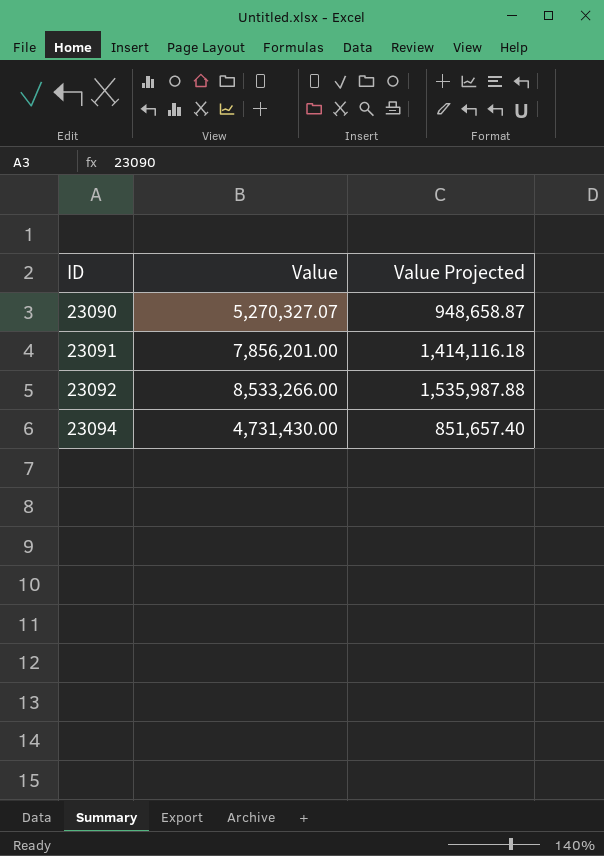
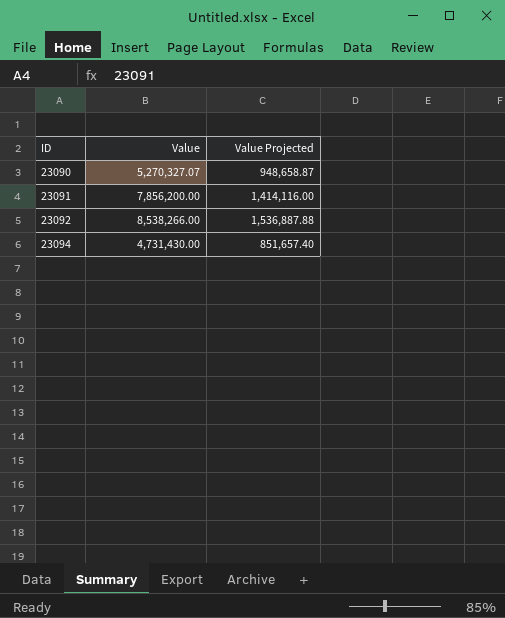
23091 | Value: 7,856,201.00 -> 7,856,200.00
23091 | Value Projected: 1,414,116.18 -> 1,414,116.00
23092 | Value: 8,533,266.00 -> 8,538,266.00
23092 | Value Projected: 1,535,987.88 -> 1,536,887.88

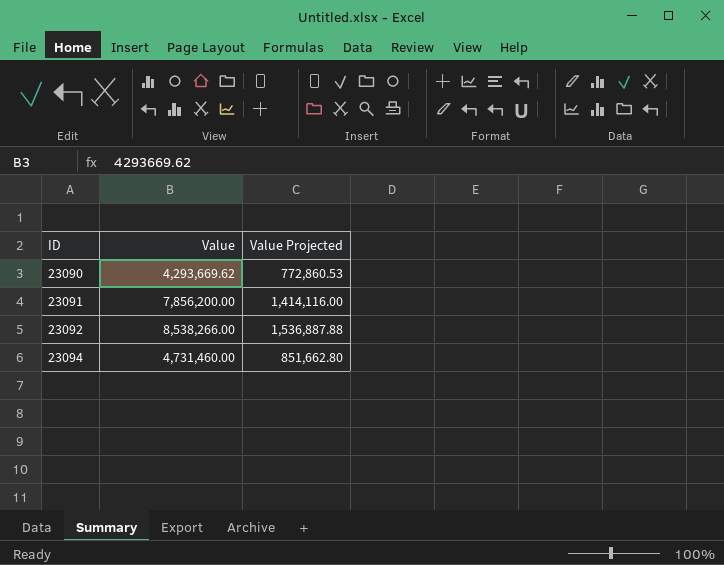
23090 | Value: 5,270,327.07 -> 4,293,669.62
23090 | Value Projected: 948,658.87 -> 772,860.53
23094 | Value: 4,731,430.00 -> 4,731,460.00
23094 | Value Projected: 851,657.40 -> 851,662.80

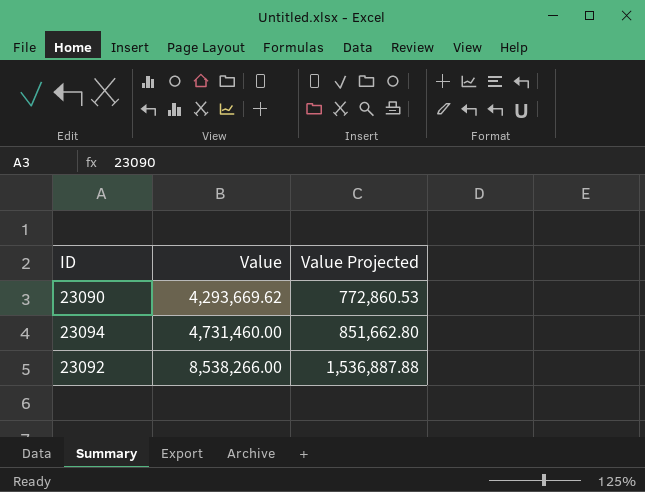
row order: ID ascending -> Value ascending
row 23091: 7,856,200.00 | 1,414,116.00 -> none

